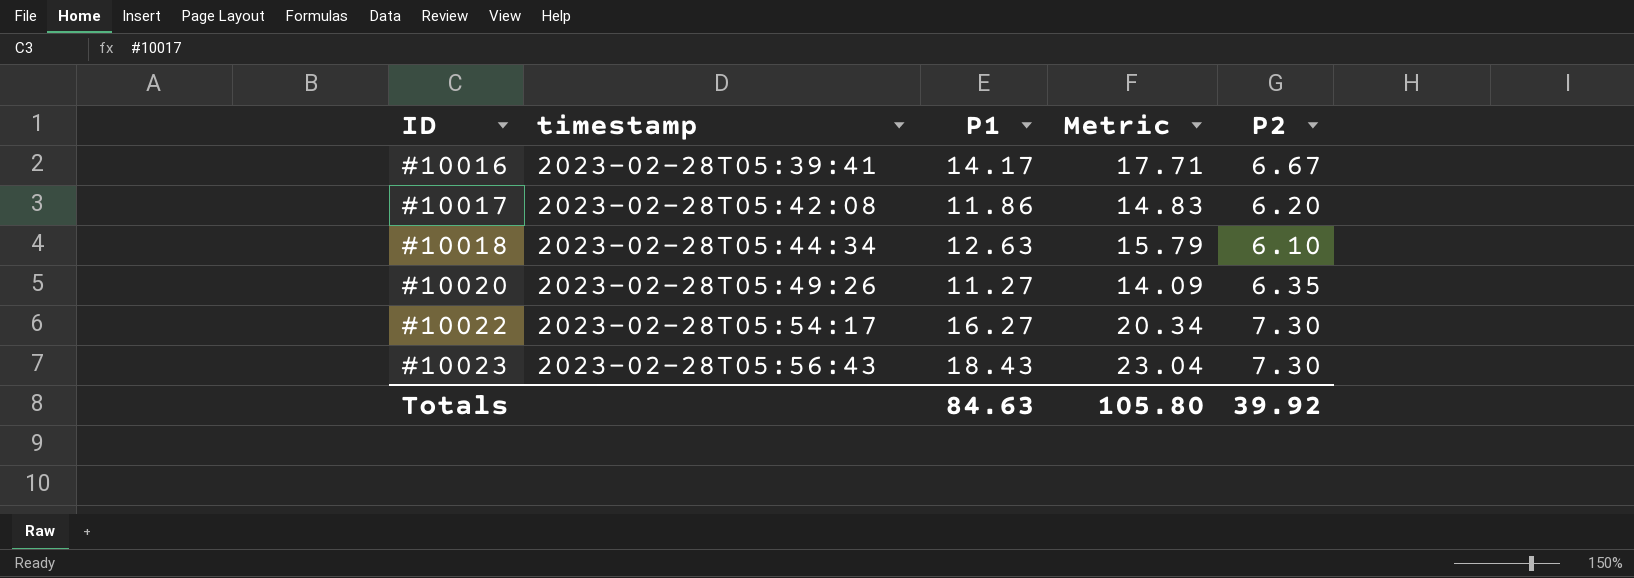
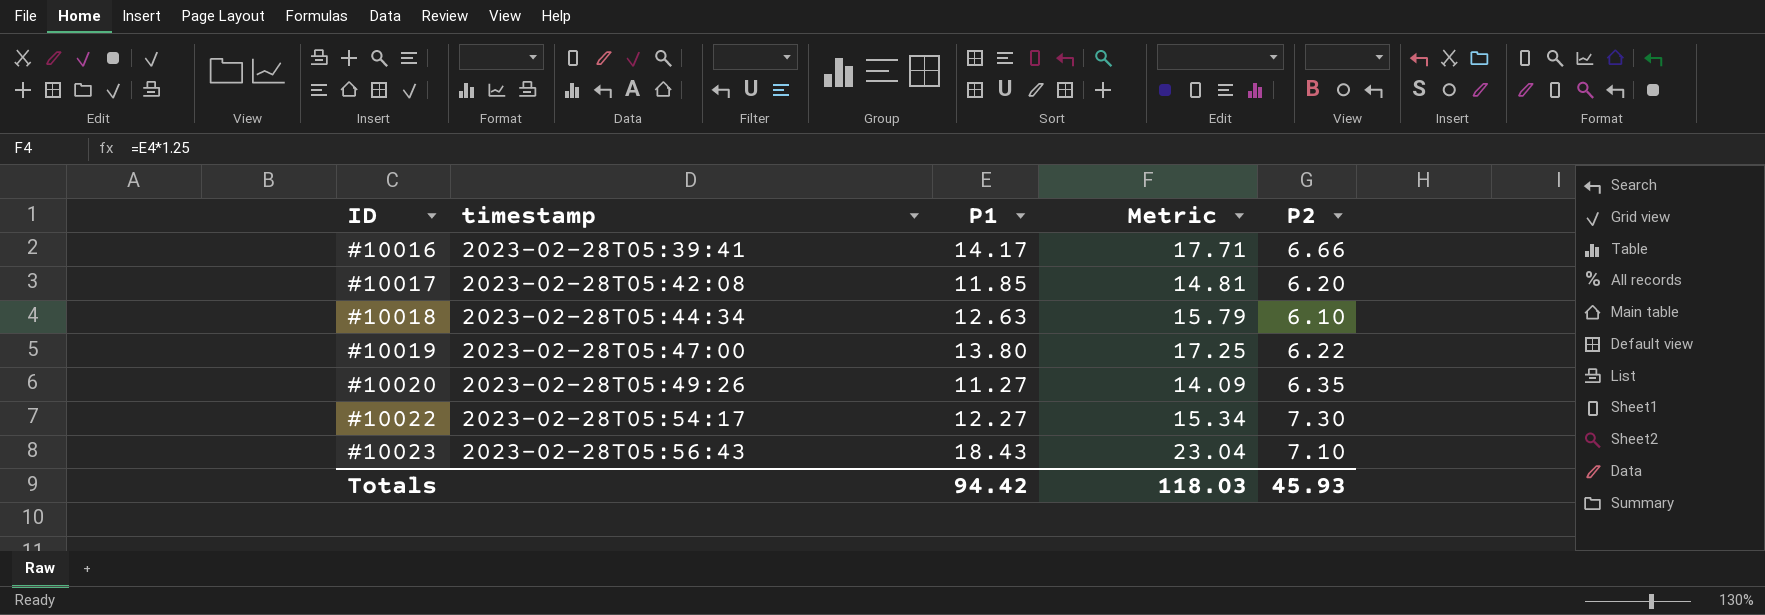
#10016 | P2: 6.67 -> 6.66
#10017 | P1: 11.86 -> 11.85
#10017 | Metric: 14.83 -> 14.81
row #10019: none -> 2023-02-28T05:47:00 | 13.80 | 17.25 | 6.22
#10022 | P1: 16.27 -> 12.27
#10022 | Metric: 20.34 -> 15.34
#10023 | P2: 7.30 -> 7.10
Totals | P1: 84.63 -> 94.42
Totals | Metric: 105.80 -> 118.03
Totals | P2: 39.92 -> 45.93

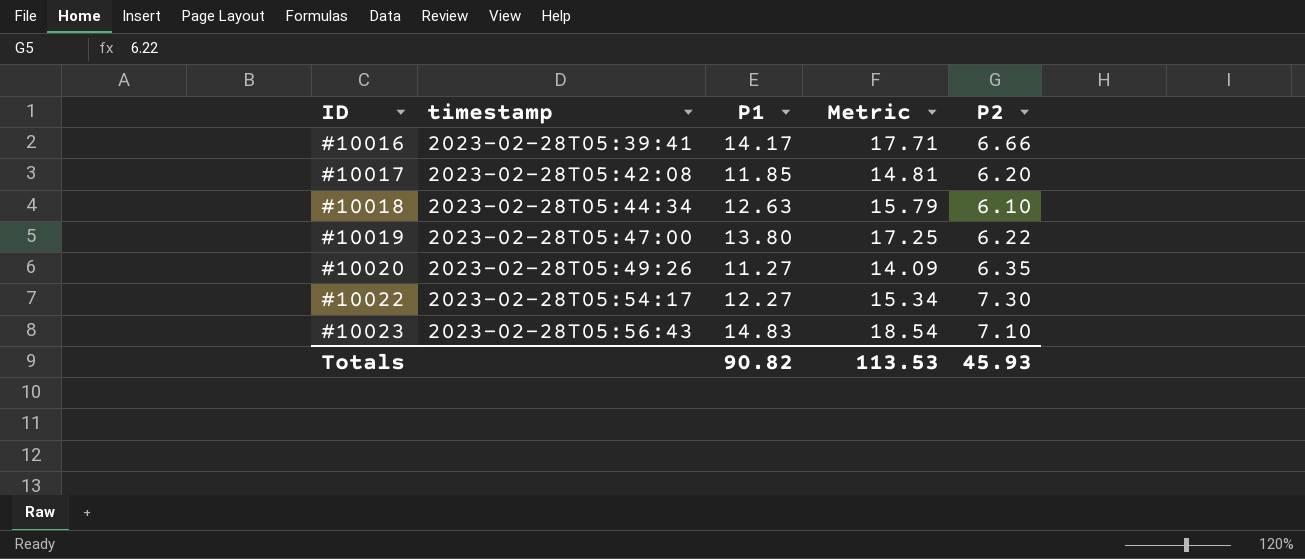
#10023 | P1: 18.43 -> 14.83
#10023 | Metric: 23.04 -> 18.54
Totals | P1: 94.42 -> 90.82
Totals | Metric: 118.03 -> 113.53

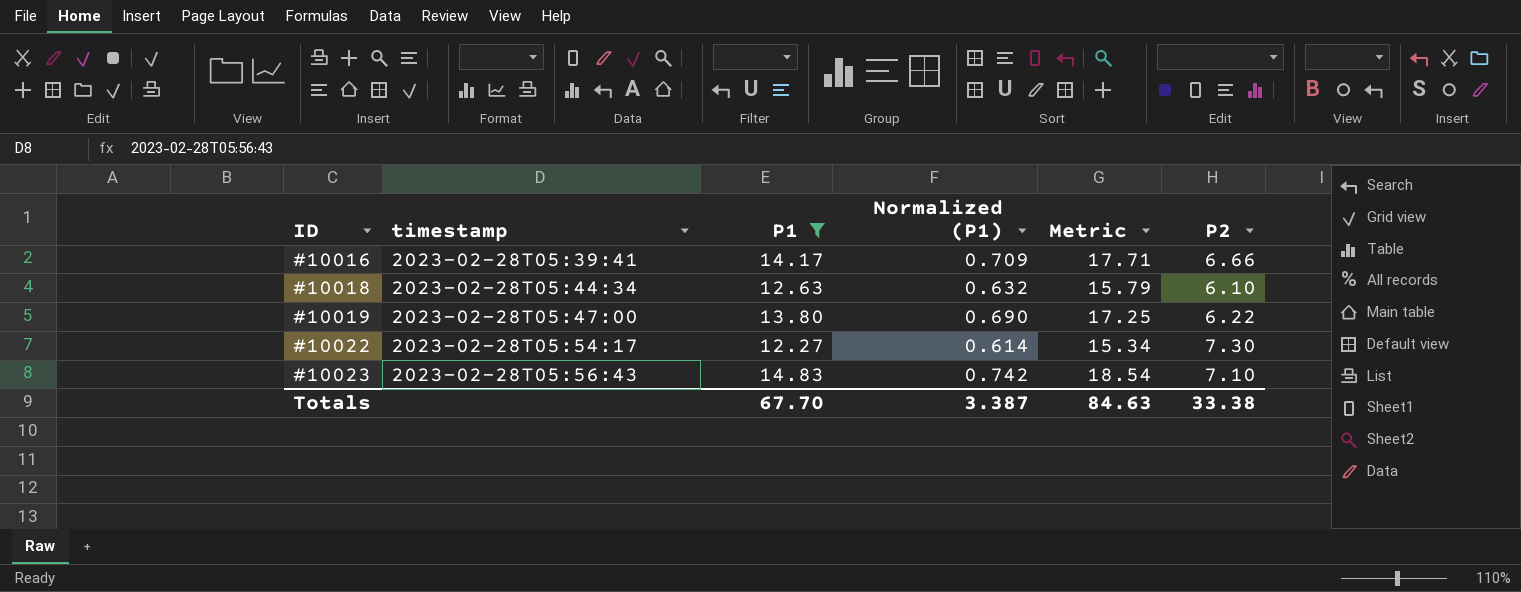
filter: none -> P1 >= 12.27
column Normalized (P1) | formula: none -> [P1] * 0.05
Totals | P1: 90.82 -> 67.70
Totals | Metric: 113.53 -> 84.63
Totals | P2: 45.93 -> 33.38

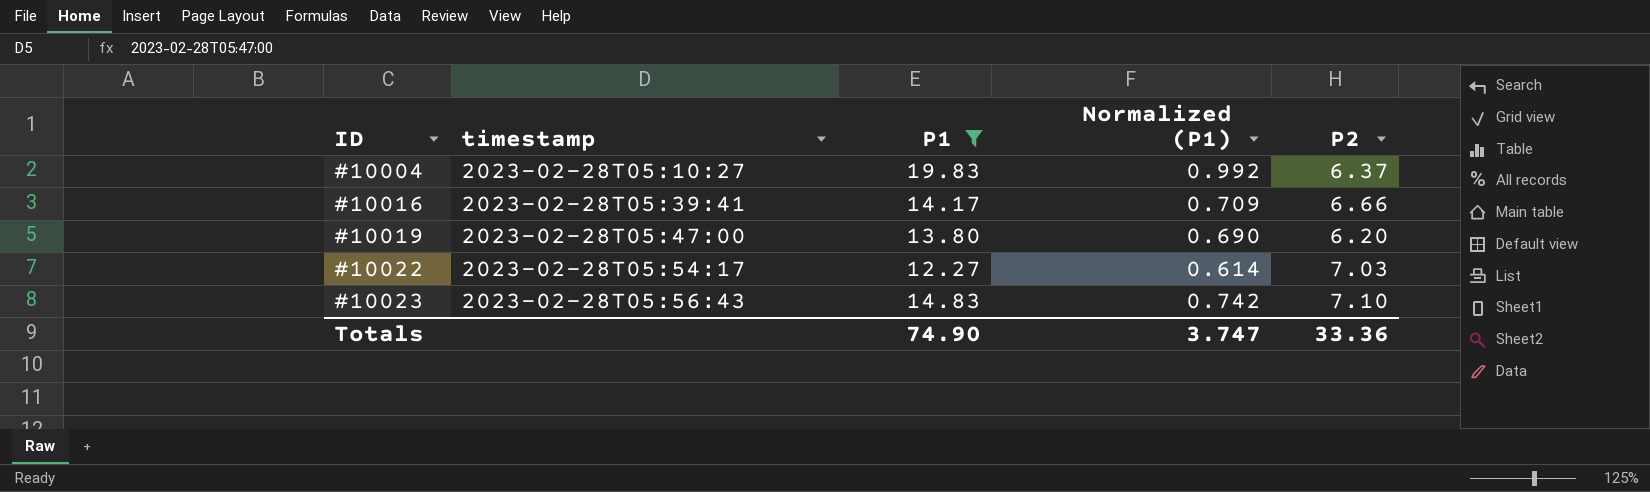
column Metric | formula: [P1] * 1.25 -> none
row #10018: 2023-02-28T05:44:34 | 12.63 | 0.632 | 15.79 | 6.10 -> none
row #10004: none -> 2023-02-28T05:10:27 | 19.83 | 0.992 | 6.37
#10019 | P2: 6.22 -> 6.20
#10022 | P2: 7.30 -> 7.03
Totals | P1: 67.70 -> 74.90
Totals | Normalized (P1): 3.387 -> 3.747
Totals | P2: 33.38 -> 33.36

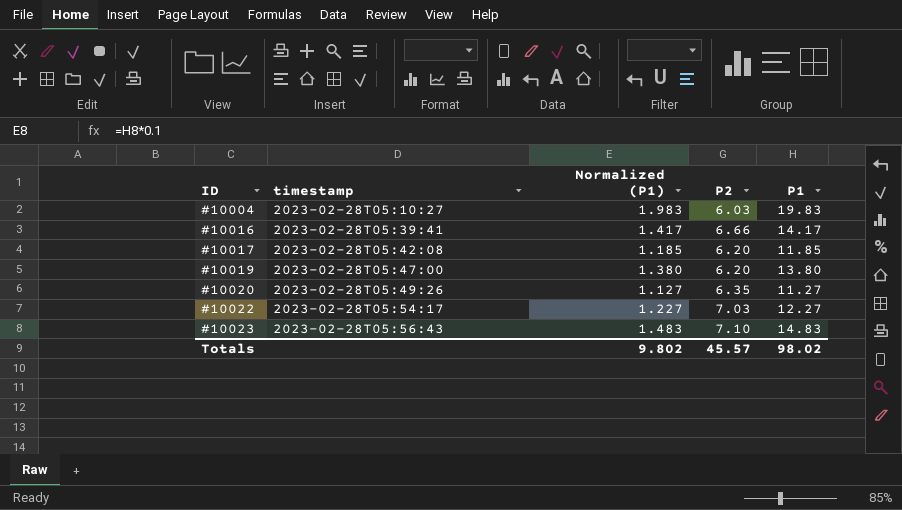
filter: P1 >= 12.27 -> none
column Normalized (P1) | formula: [P1] * 0.05 -> [P1] * 0.1
column P1 | position: 3 -> 5
#10004 | P2: 6.37 -> 6.03
Totals | Normalized (P1): 3.747 -> 9.802
Totals | P2: 33.36 -> 45.57
Totals | P1: 74.90 -> 98.02

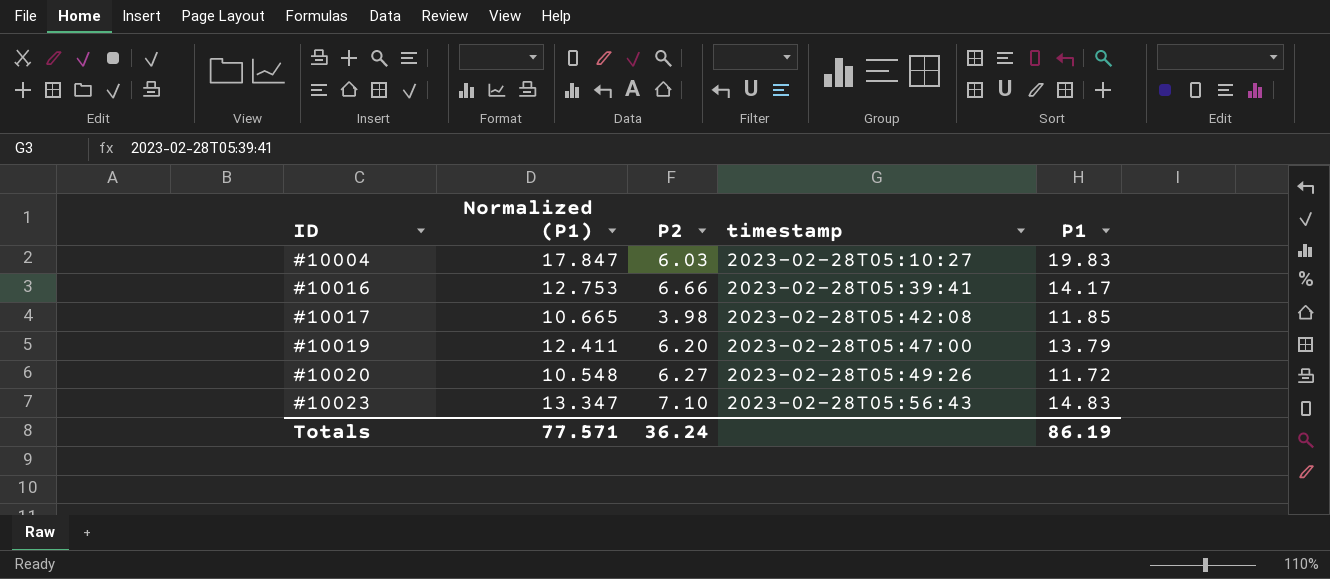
column Normalized (P1) | formula: [P1] * 0.1 -> [P1] * 0.9
column timestamp | position: 2 -> 4
row #10022: 2023-02-28T05:54:17 | 1.227 | 7.03 | 12.27 -> none
#10017 | P2: 6.20 -> 3.98
#10019 | P1: 13.80 -> 13.79
#10020 | P2: 6.35 -> 6.27
#10020 | P1: 11.27 -> 11.72
Totals | Normalized (P1): 9.802 -> 77.571
Totals | P2: 45.57 -> 36.24
Totals | P1: 98.02 -> 86.19

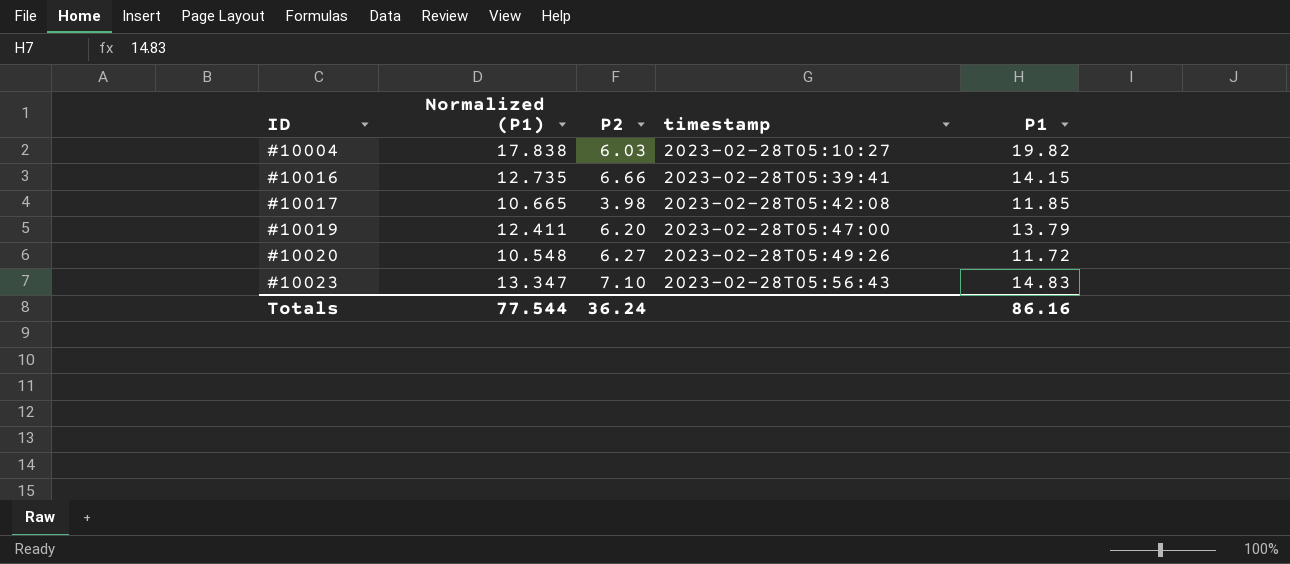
#10004 | Normalized (P1): 17.847 -> 17.838
#10004 | P1: 19.83 -> 19.82
#10016 | Normalized (P1): 12.753 -> 12.735
#10016 | P1: 14.17 -> 14.15
Totals | Normalized (P1): 77.571 -> 77.544
Totals | P1: 86.19 -> 86.16

